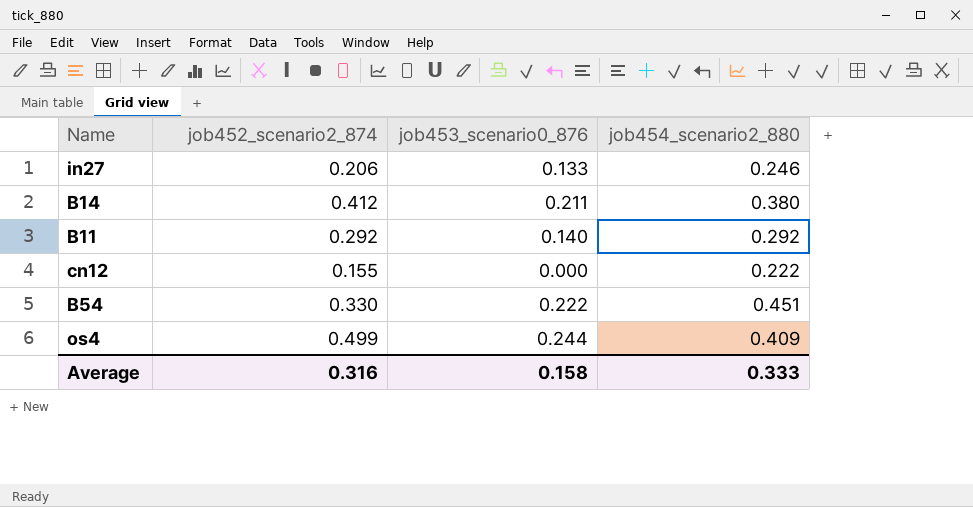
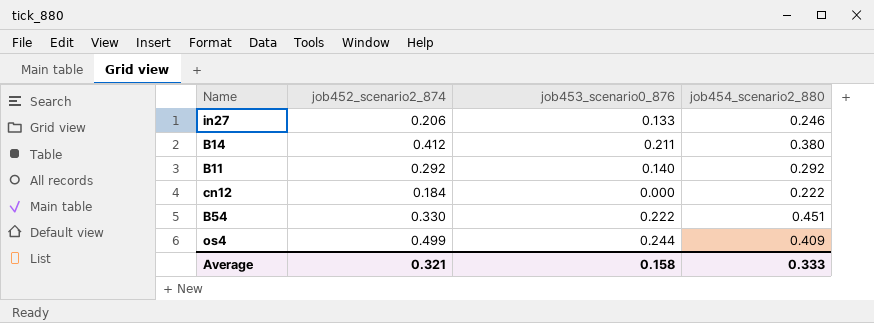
cn12 | job452_scenario2_874: 0.155 -> 0.184
Average | job452_scenario2_874: 0.316 -> 0.321

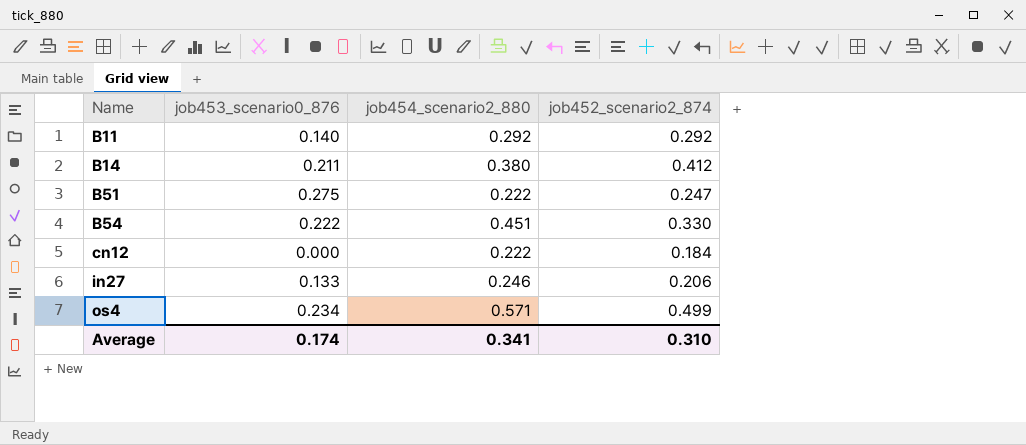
row order: none -> Name ascending
column job452_scenario2_874 | position: 2 -> 4
row B51: none -> 0.275 | 0.222 | 0.247
os4 | job453_scenario0_876: 0.244 -> 0.234
os4 | job454_scenario2_880: 0.409 -> 0.571
Average | job453_scenario0_876: 0.158 -> 0.174
Average | job454_scenario2_880: 0.333 -> 0.341
Average | job452_scenario2_874: 0.321 -> 0.310

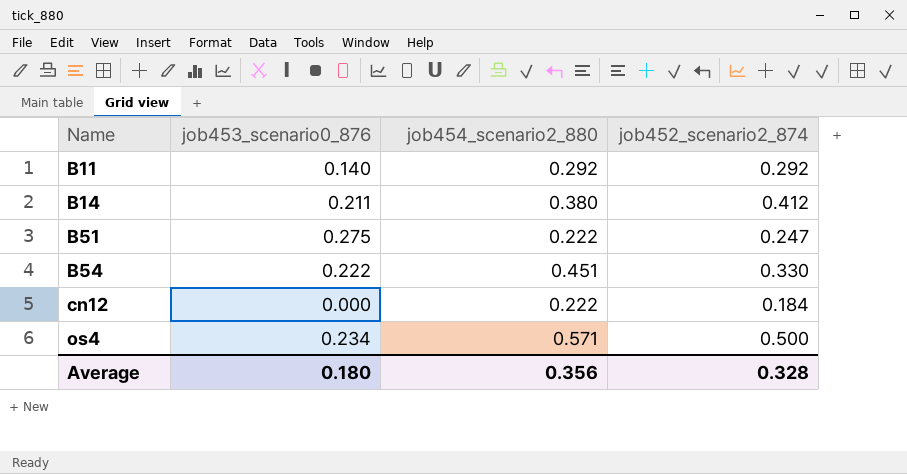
row in27: 0.133 | 0.246 | 0.206 -> none
os4 | job452_scenario2_874: 0.499 -> 0.500
Average | job453_scenario0_876: 0.174 -> 0.180
Average | job454_scenario2_880: 0.341 -> 0.356
Average | job452_scenario2_874: 0.310 -> 0.328

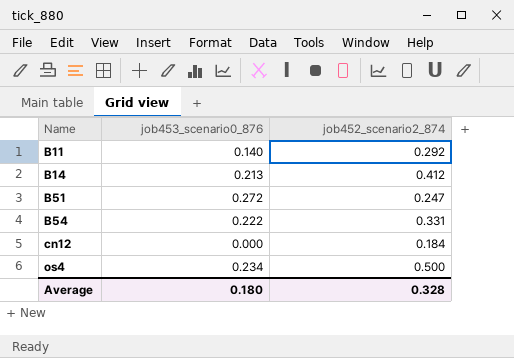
column job454_scenario2_880 | position: 3 -> none
B14 | job453_scenario0_876: 0.211 -> 0.213
B51 | job453_scenario0_876: 0.275 -> 0.272
B54 | job452_scenario2_874: 0.330 -> 0.331

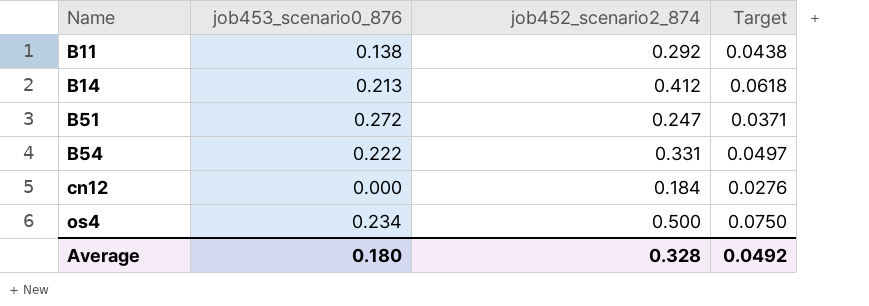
column Target | formula: none -> [job452_scenario2_874] * 0.15
B11 | job453_scenario0_876: 0.140 -> 0.138

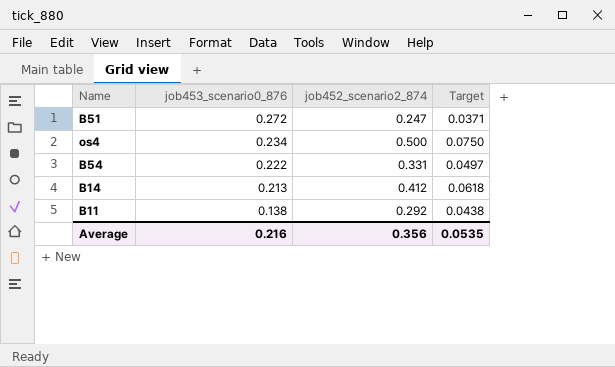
row order: Name ascending -> job453_scenario0_876 descending
row cn12: 0.000 | 0.184 | 0.0276 -> none
Average | job453_scenario0_876: 0.180 -> 0.216
Average | job452_scenario2_874: 0.328 -> 0.356
Average | Target: 0.0492 -> 0.0535

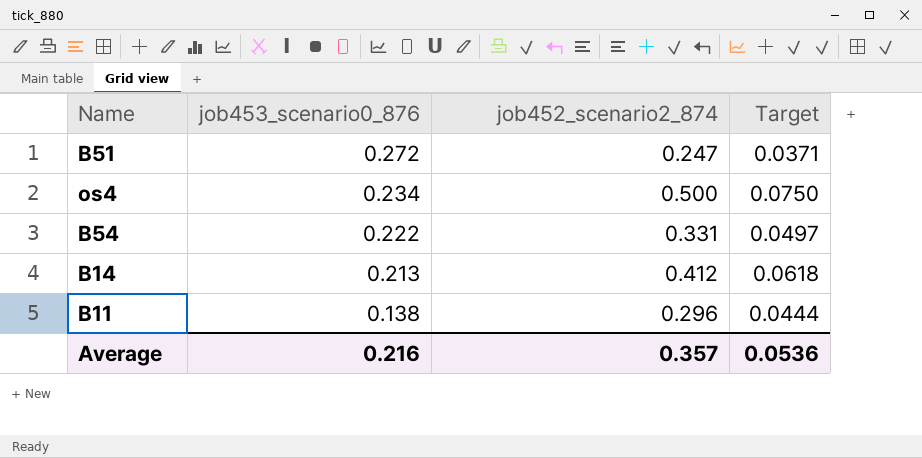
B11 | job452_scenario2_874: 0.292 -> 0.296
B11 | Target: 0.0438 -> 0.0444
Average | job452_scenario2_874: 0.356 -> 0.357
Average | Target: 0.0535 -> 0.0536

